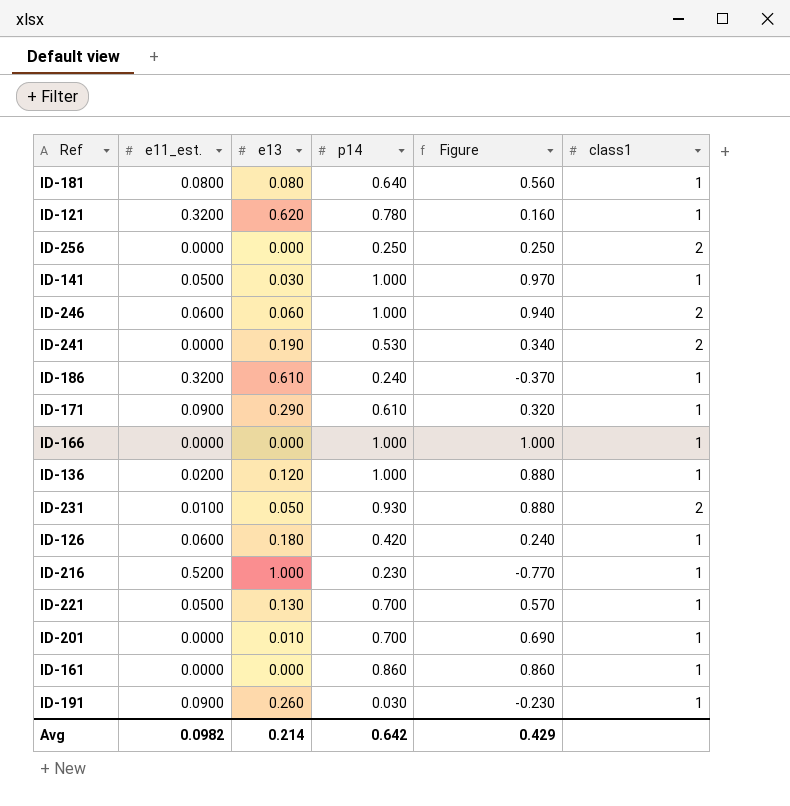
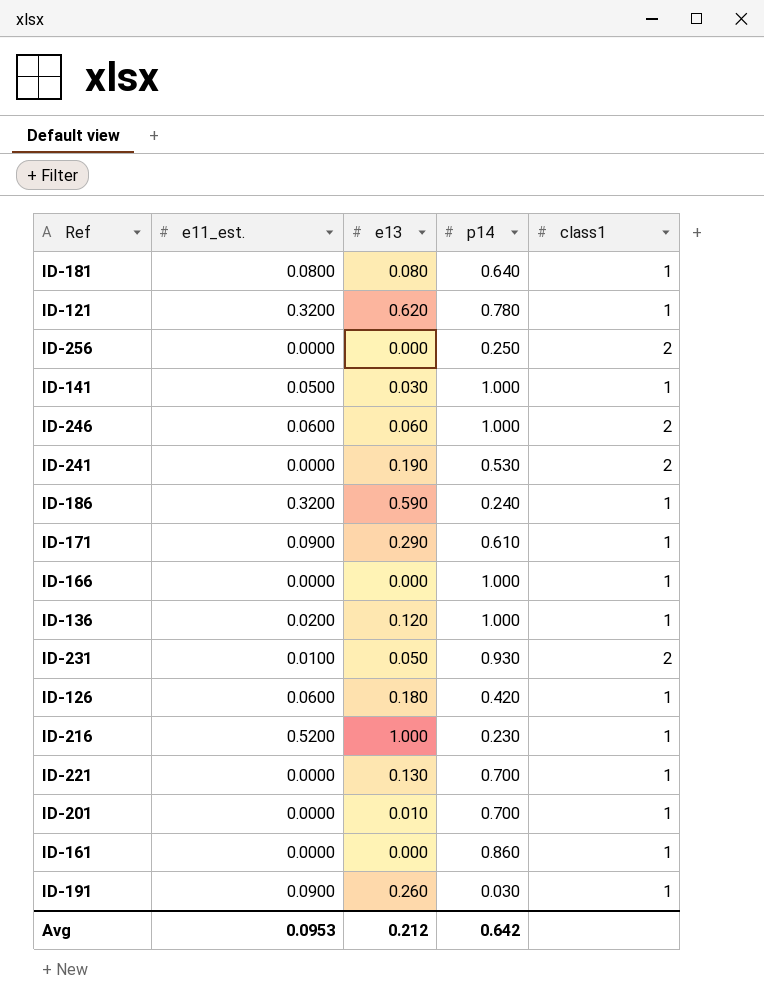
column Figure | formula: [p14] - [e13] -> none
ID-186 | e13: 0.610 -> 0.590
ID-221 | e11_est.: 0.0500 -> 0.0000
Avg | e11_est.: 0.0982 -> 0.0953
Avg | e13: 0.214 -> 0.212

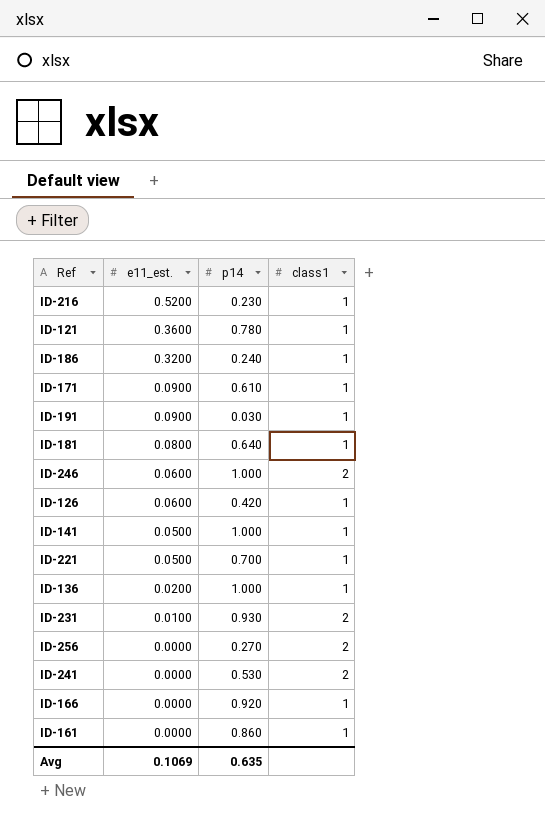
row order: none -> e11_est. descending
column e13 | position: 3 -> none
row ID-201: 0.0000 | 0.010 | 0.700 | 1 -> none
ID-121 | e11_est.: 0.3200 -> 0.3600
ID-221 | e11_est.: 0.0000 -> 0.0500
ID-256 | p14: 0.250 -> 0.270
ID-166 | p14: 1.000 -> 0.920
Avg | e11_est.: 0.0953 -> 0.1069
Avg | p14: 0.642 -> 0.635

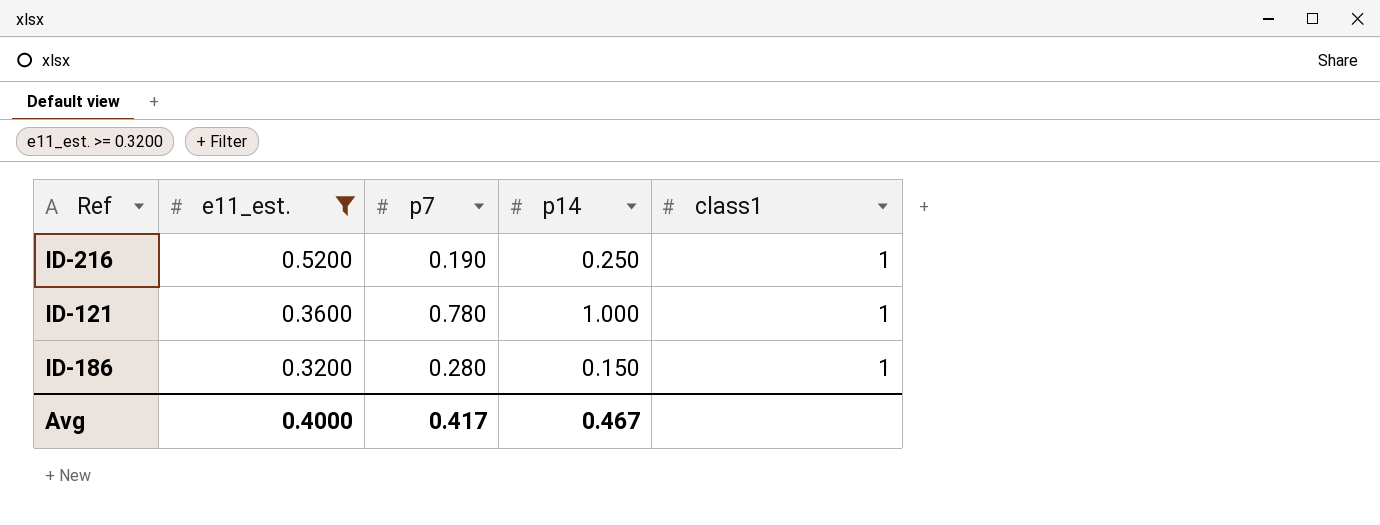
filter: none -> e11_est. >= 0.3200
column p7 | position: none -> 3
ID-216 | p14: 0.230 -> 0.250
ID-121 | p14: 0.780 -> 1.000
ID-186 | p14: 0.240 -> 0.150
Avg | e11_est.: 0.1069 -> 0.4000
Avg | p14: 0.635 -> 0.467

